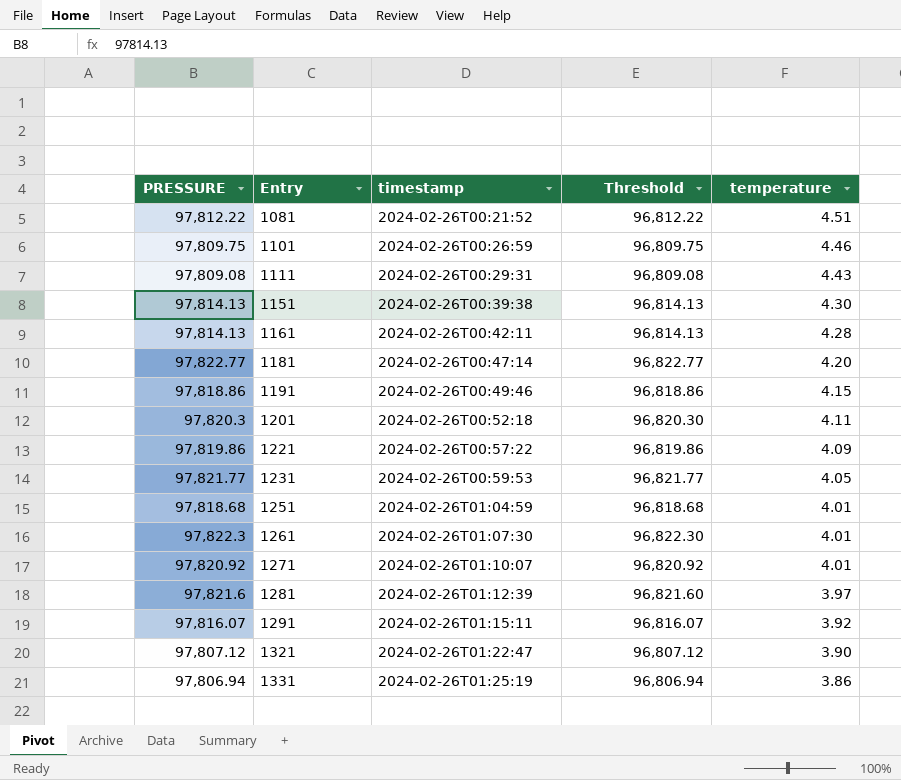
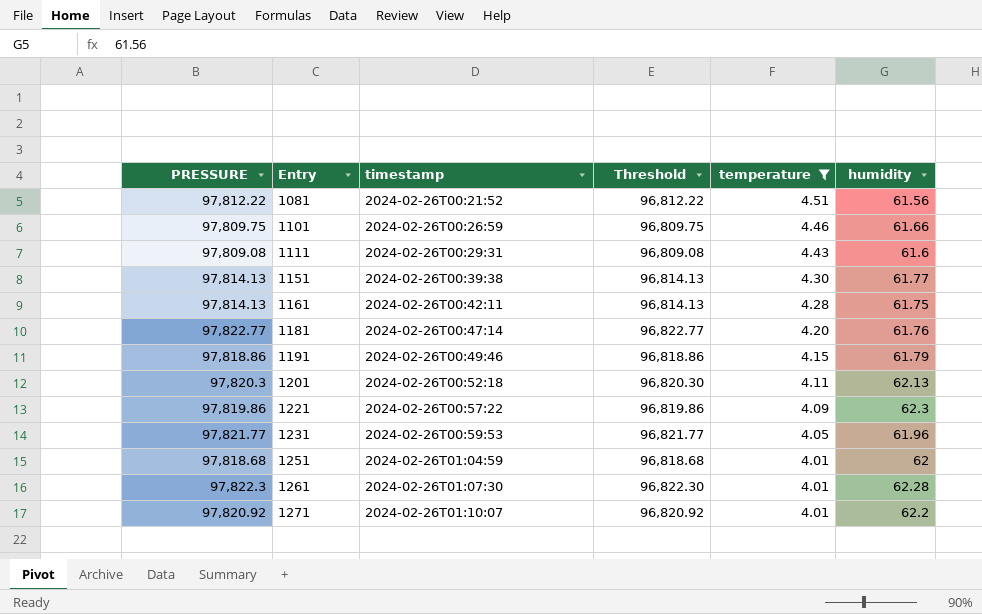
filter: none -> temperature >= 4.01
column humidity | position: none -> 6

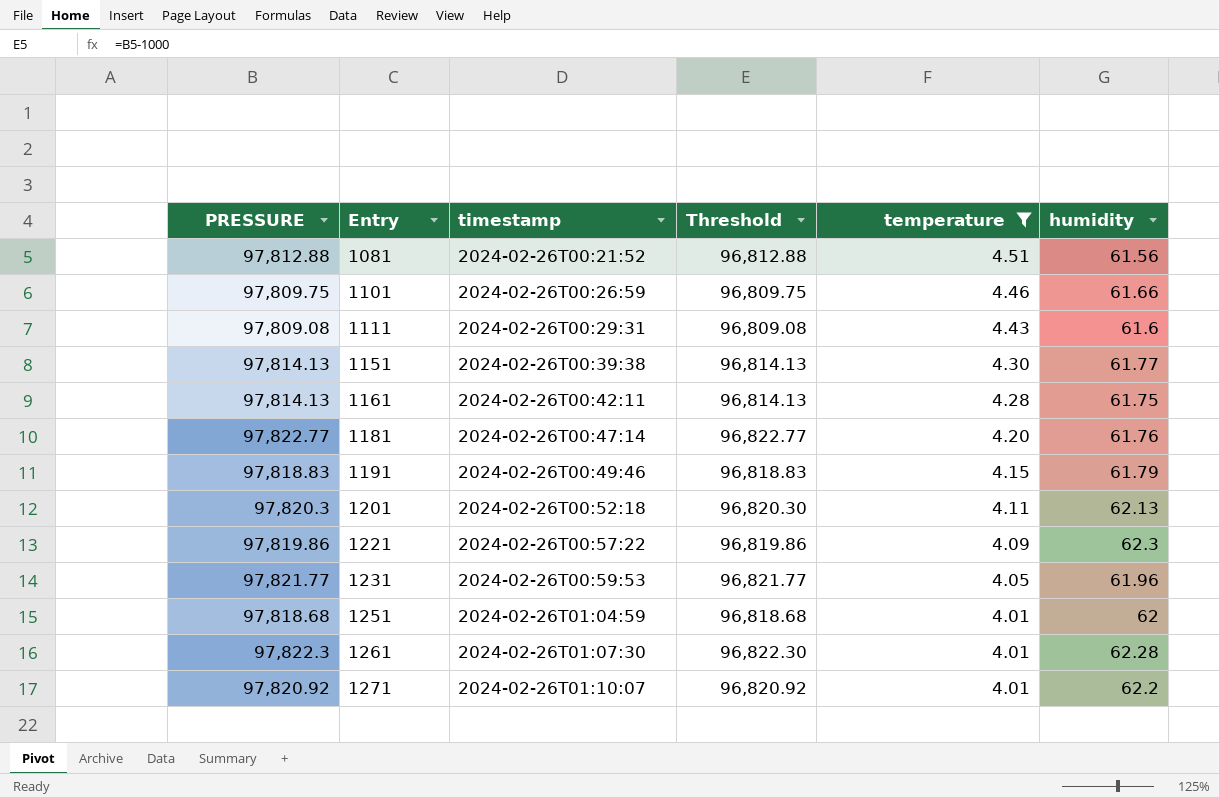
1081 | PRESSURE: 97,812.22 -> 97,812.88
1081 | Threshold: 96,812.22 -> 96,812.88
1191 | PRESSURE: 97,818.86 -> 97,818.83
1191 | Threshold: 96,818.86 -> 96,818.83

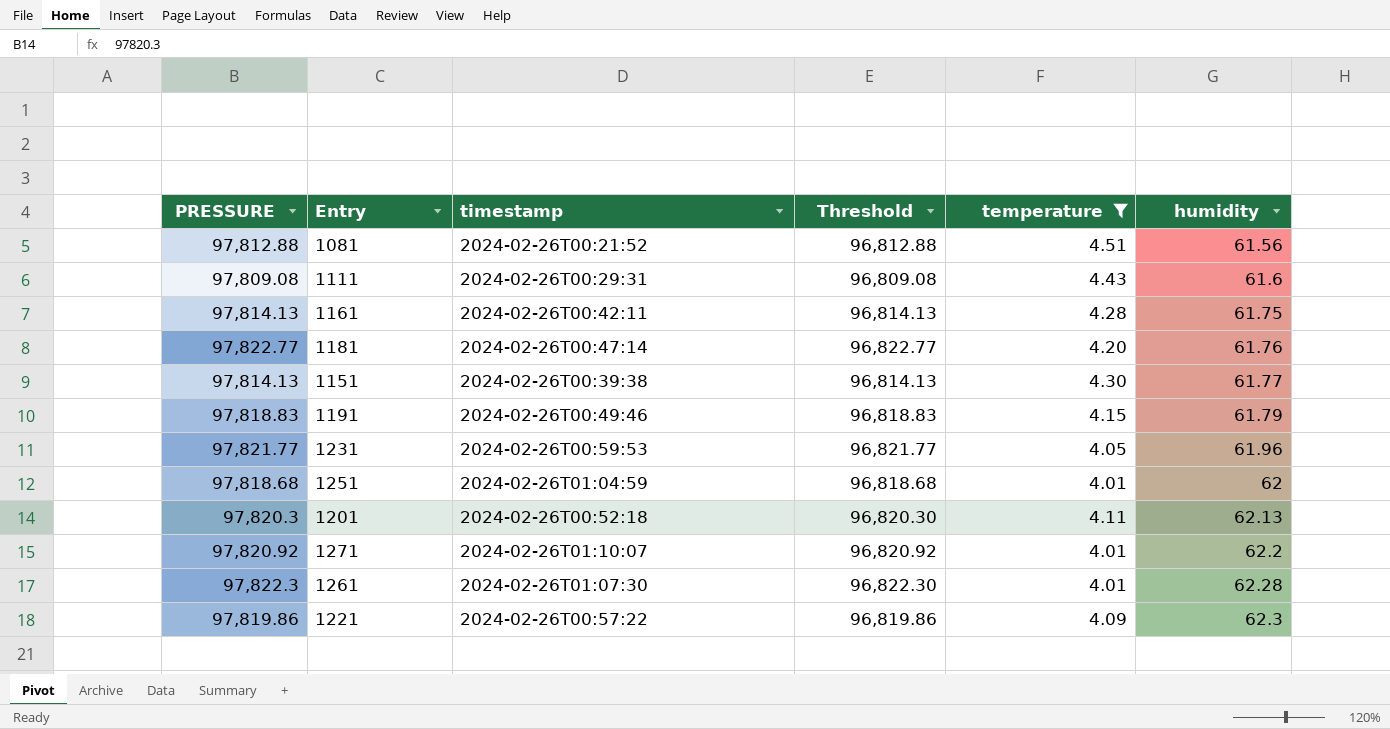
row order: Entry ascending -> humidity ascending
row 1101: 97,809.75 | 2024-02-26T00:26:59 | 96,809.75 | 4.46 | 61.66 -> none

